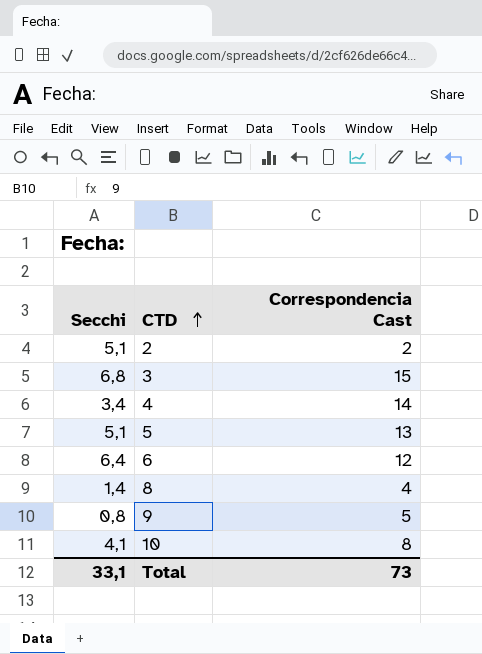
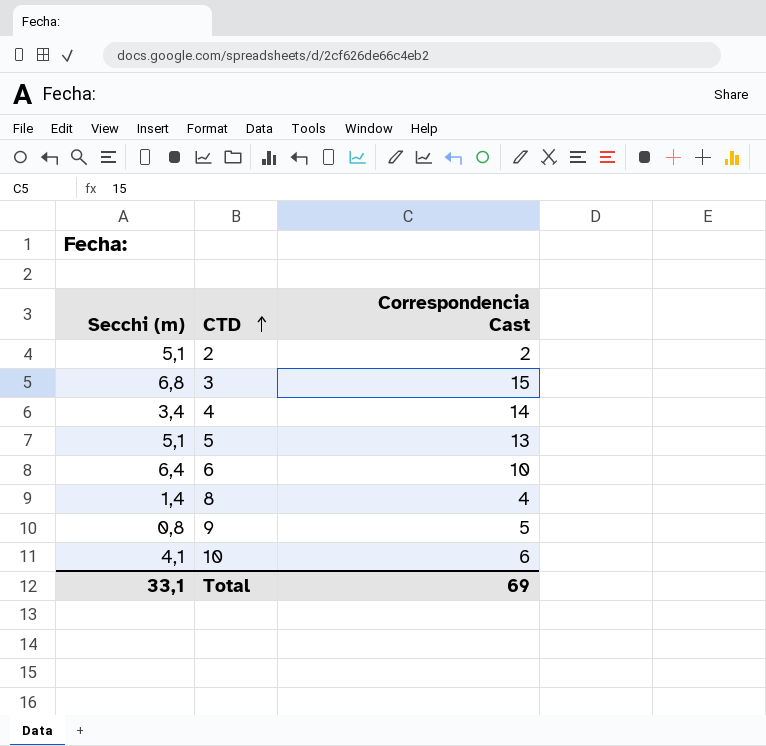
column name: Secchi -> Secchi (m)
6 | Correspondencia Cast: 12 -> 10
10 | Correspondencia Cast: 8 -> 6
Total | Correspondencia Cast: 73 -> 69

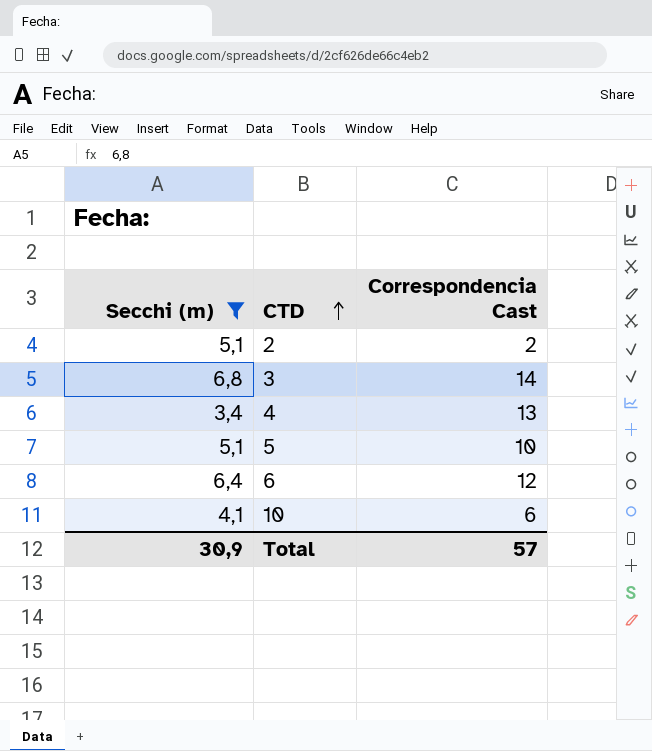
filter: none -> Secchi (m) >= 3,4
3 | Correspondencia Cast: 15 -> 14
4 | Correspondencia Cast: 14 -> 13
5 | Correspondencia Cast: 13 -> 10
6 | Correspondencia Cast: 10 -> 12
Total | Secchi (m): 33,1 -> 30,9
Total | Correspondencia Cast: 69 -> 57

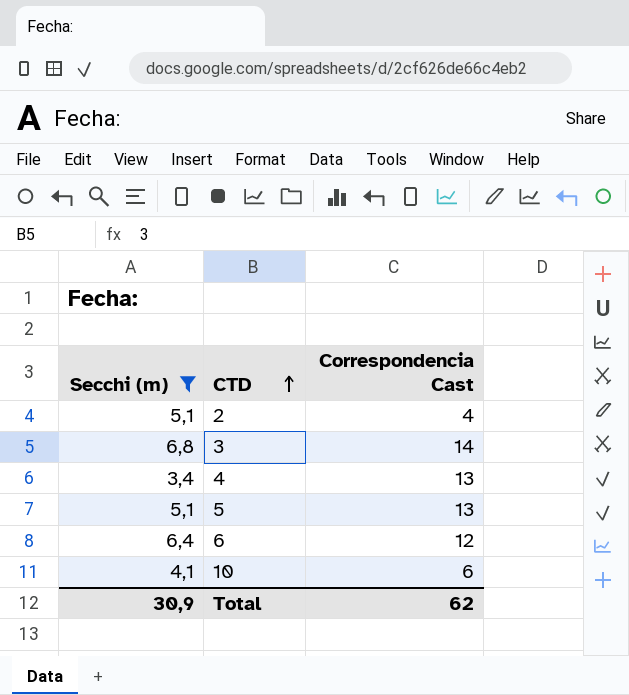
2 | Correspondencia Cast: 2 -> 4
5 | Correspondencia Cast: 10 -> 13
Total | Correspondencia Cast: 57 -> 62

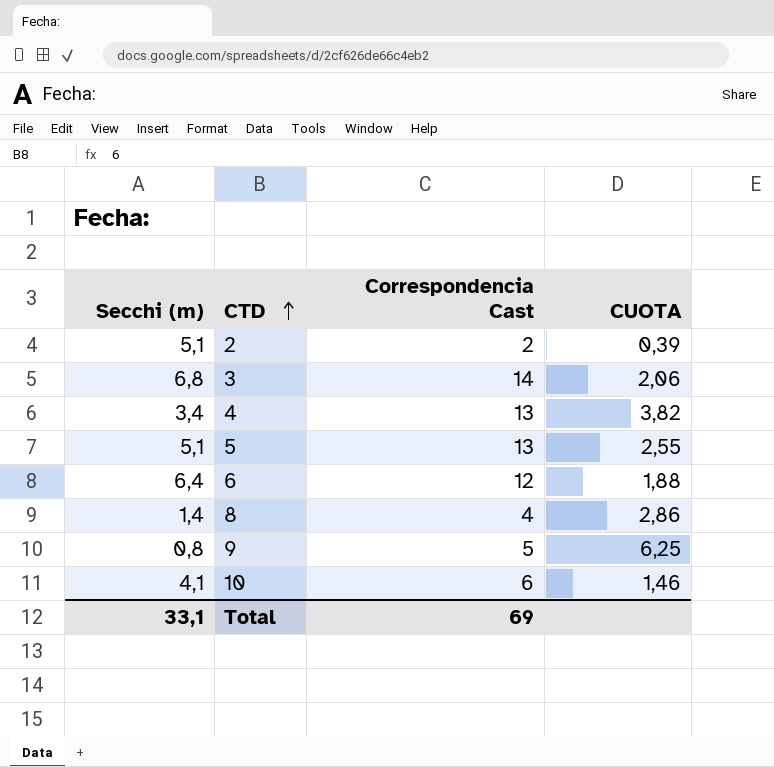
filter: Secchi (m) >= 3,4 -> none
column CUOTA | formula: none -> [Correspondencia Cast] / [Secchi (m)]
2 | Correspondencia Cast: 4 -> 2
Total | Secchi (m): 30,9 -> 33,1
Total | Correspondencia Cast: 62 -> 69

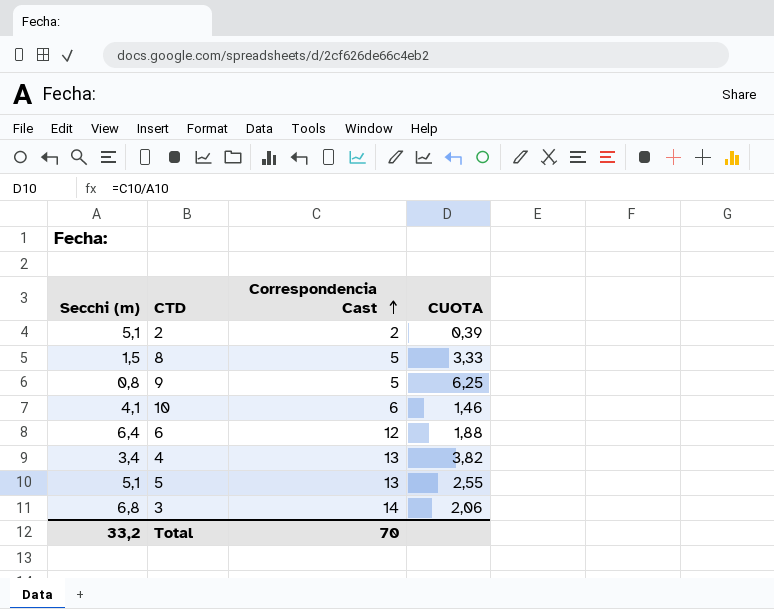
row order: CTD ascending -> Correspondencia Cast ascending
8 | Secchi (m): 1,4 -> 1,5
8 | Correspondencia Cast: 4 -> 5
8 | CUOTA: 2,86 -> 3,33
Total | Secchi (m): 33,1 -> 33,2
Total | Correspondencia Cast: 69 -> 70

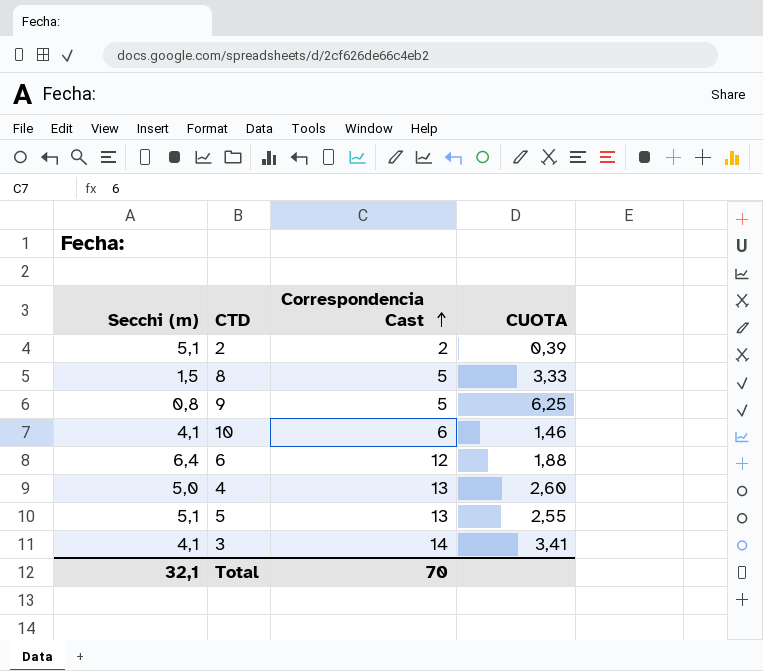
4 | Secchi (m): 3,4 -> 5,0
4 | CUOTA: 3,82 -> 2,60
3 | Secchi (m): 6,8 -> 4,1
3 | CUOTA: 2,06 -> 3,41
Total | Secchi (m): 33,2 -> 32,1

